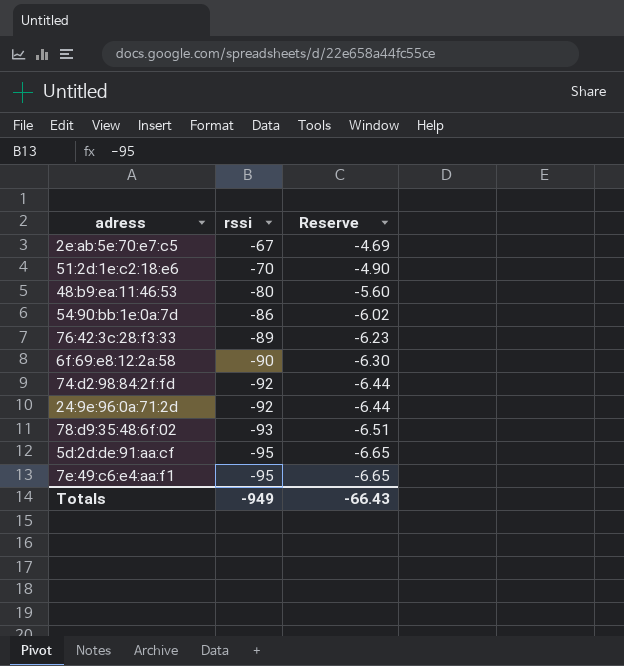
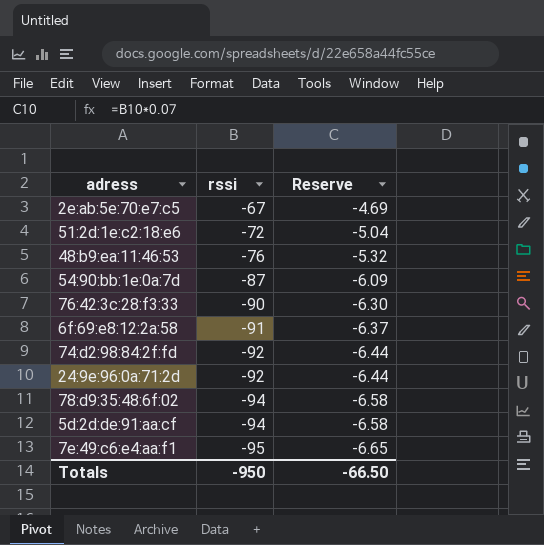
51:2d:1e:c2:18:e6 | rssi: -70 -> -72
51:2d:1e:c2:18:e6 | Reserve: -4.90 -> -5.04
48:b9:ea:11:46:53 | rssi: -80 -> -76
48:b9:ea:11:46:53 | Reserve: -5.60 -> -5.32
54:90:bb:1e:0a:7d | rssi: -86 -> -87
54:90:bb:1e:0a:7d | Reserve: -6.02 -> -6.09
76:42:3c:28:f3:33 | rssi: -89 -> -90
76:42:3c:28:f3:33 | Reserve: -6.23 -> -6.30
6f:69:e8:12:2a:58 | rssi: -90 -> -91
6f:69:e8:12:2a:58 | Reserve: -6.30 -> -6.37
78:d9:35:48:6f:02 | rssi: -93 -> -94
78:d9:35:48:6f:02 | Reserve: -6.51 -> -6.58
5d:2d:de:91:aa:cf | rssi: -95 -> -94
5d:2d:de:91:aa:cf | Reserve: -6.65 -> -6.58
Totals | rssi: -949 -> -950
Totals | Reserve: -66.43 -> -66.50

